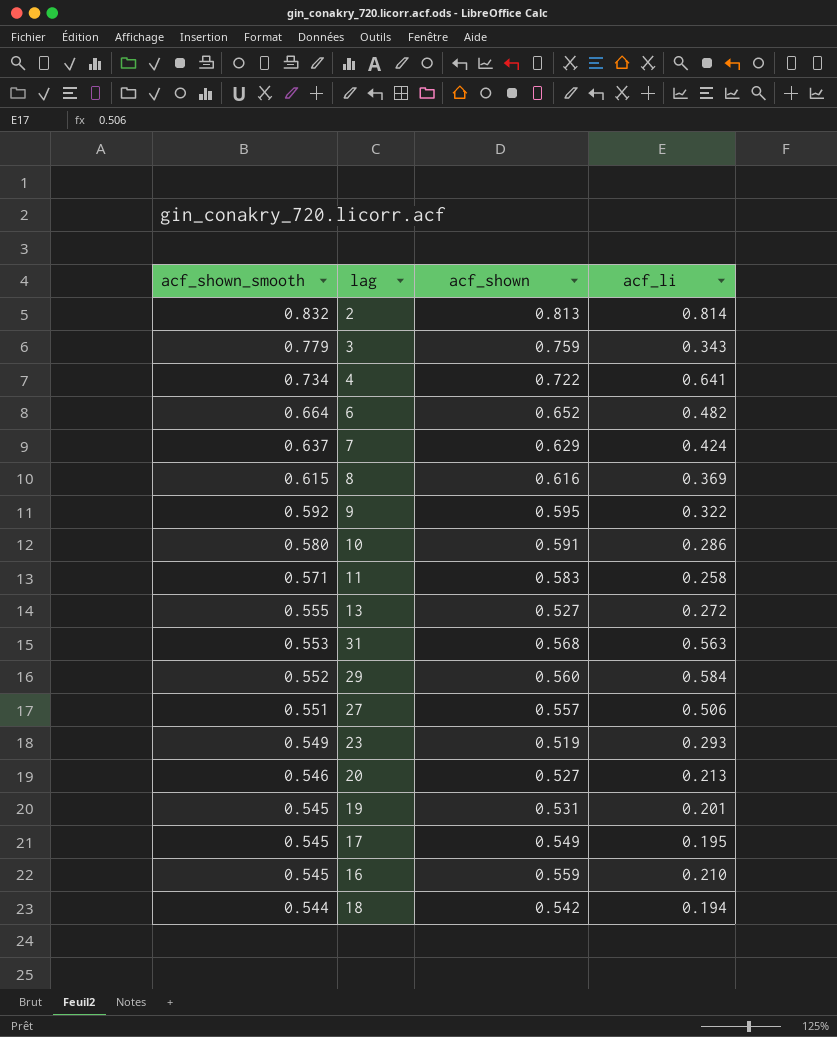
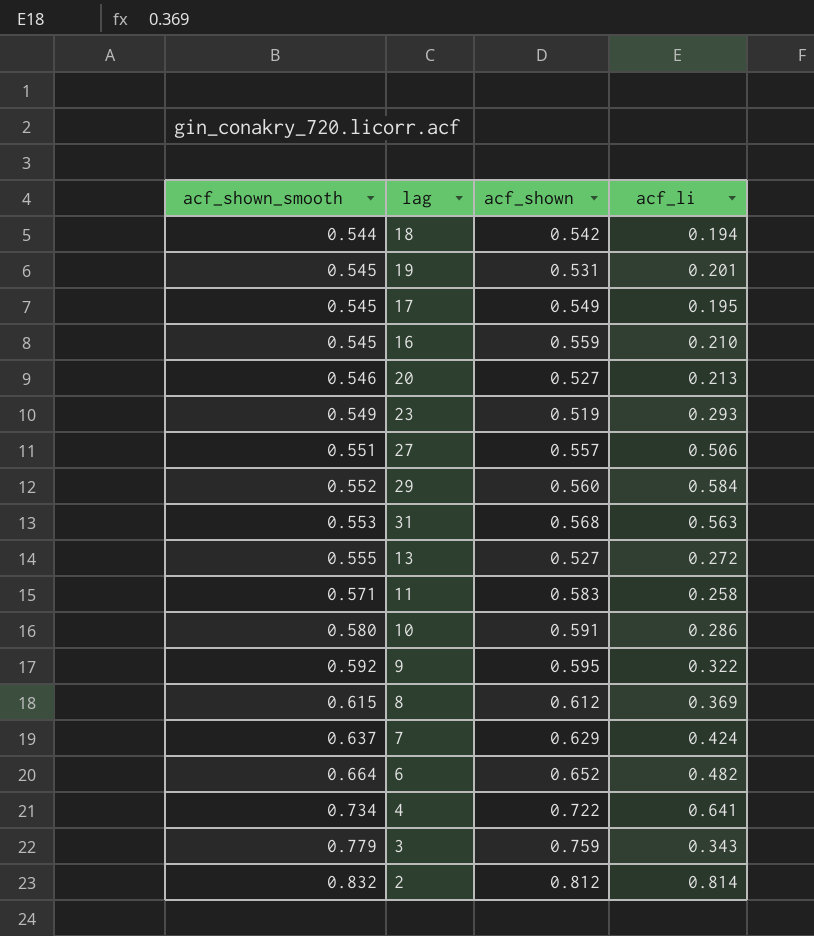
row order: acf_shown_smooth descending -> acf_shown_smooth ascending
8 | acf_shown: 0.616 -> 0.612
2 | acf_shown: 0.813 -> 0.812

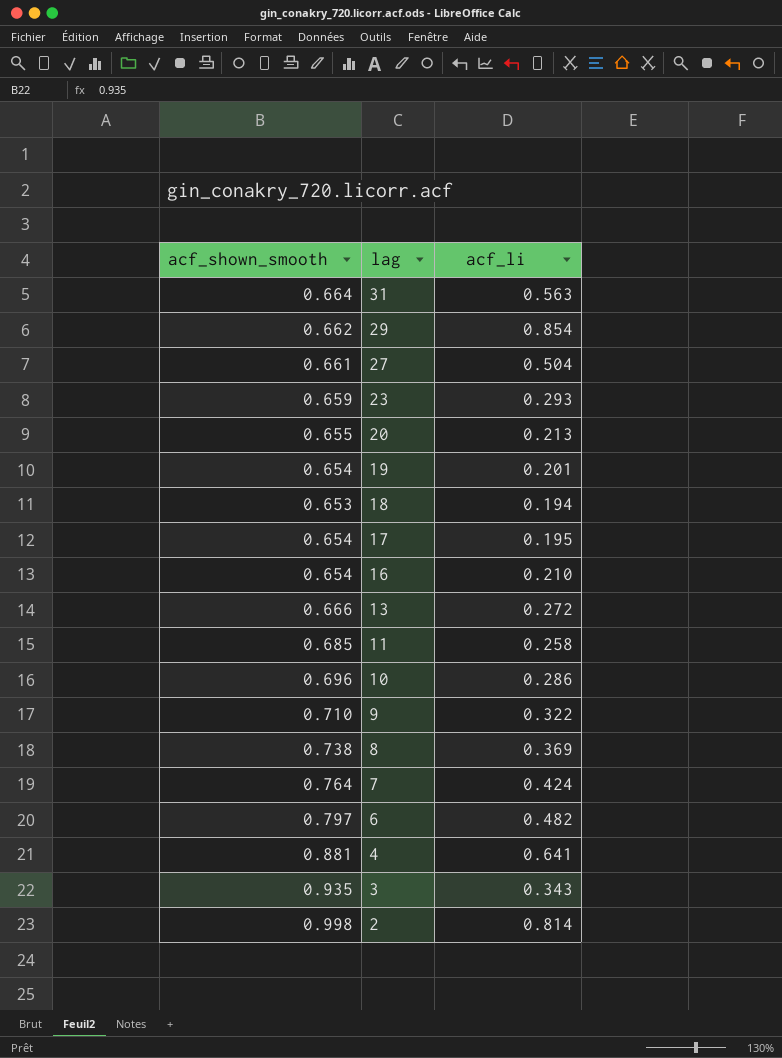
row order: acf_shown_smooth ascending -> lag descending
column acf_shown | position: 3 -> none
31 | acf_shown_smooth: 0.553 -> 0.664
29 | acf_shown_smooth: 0.552 -> 0.662
29 | acf_li: 0.584 -> 0.854
27 | acf_shown_smooth: 0.551 -> 0.661
27 | acf_li: 0.506 -> 0.504
23 | acf_shown_smooth: 0.549 -> 0.659
20 | acf_shown_smooth: 0.546 -> 0.655
19 | acf_shown_smooth: 0.545 -> 0.654
18 | acf_shown_smooth: 0.544 -> 0.653
17 | acf_shown_smooth: 0.545 -> 0.654
16 | acf_shown_smooth: 0.545 -> 0.654
13 | acf_shown_smooth: 0.555 -> 0.666
11 | acf_shown_smooth: 0.571 -> 0.685
10 | acf_shown_smooth: 0.580 -> 0.696
9 | acf_shown_smooth: 0.592 -> 0.710
8 | acf_shown_smooth: 0.615 -> 0.738
7 | acf_shown_smooth: 0.637 -> 0.764
6 | acf_shown_smooth: 0.664 -> 0.797
4 | acf_shown_smooth: 0.734 -> 0.881
3 | acf_shown_smooth: 0.779 -> 0.935
2 | acf_shown_smooth: 0.832 -> 0.998

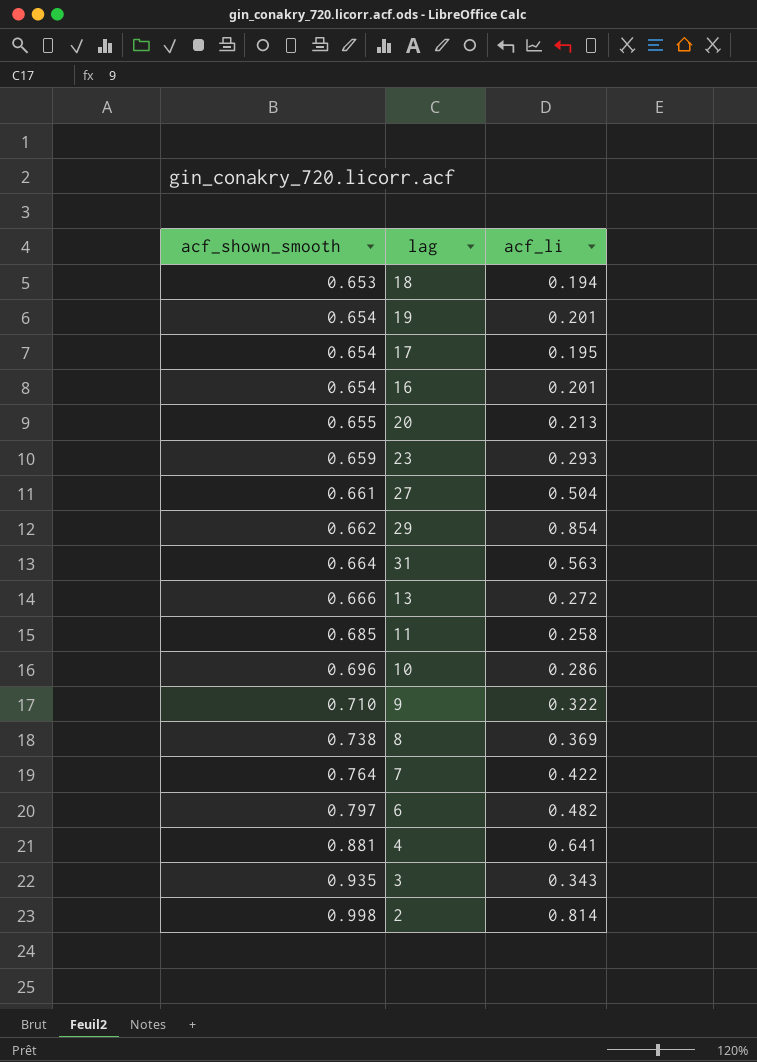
row order: lag descending -> acf_shown_smooth ascending
16 | acf_li: 0.210 -> 0.201
7 | acf_li: 0.424 -> 0.422

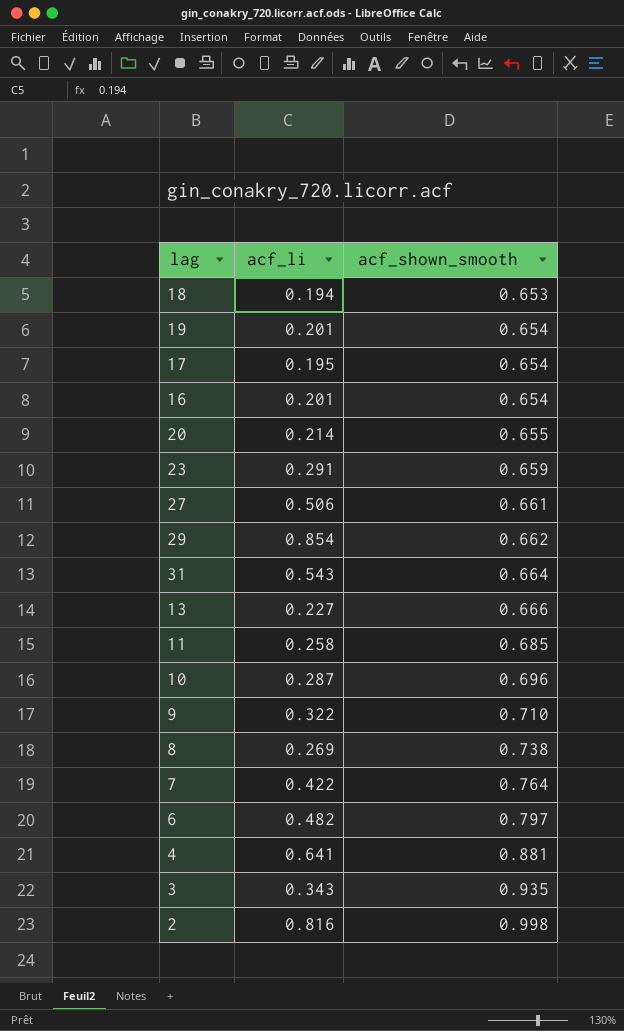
column acf_shown_smooth | position: 1 -> 3
20 | acf_li: 0.213 -> 0.214
23 | acf_li: 0.293 -> 0.291
27 | acf_li: 0.504 -> 0.506
31 | acf_li: 0.563 -> 0.543
13 | acf_li: 0.272 -> 0.227
10 | acf_li: 0.286 -> 0.287
8 | acf_li: 0.369 -> 0.269
2 | acf_li: 0.814 -> 0.816

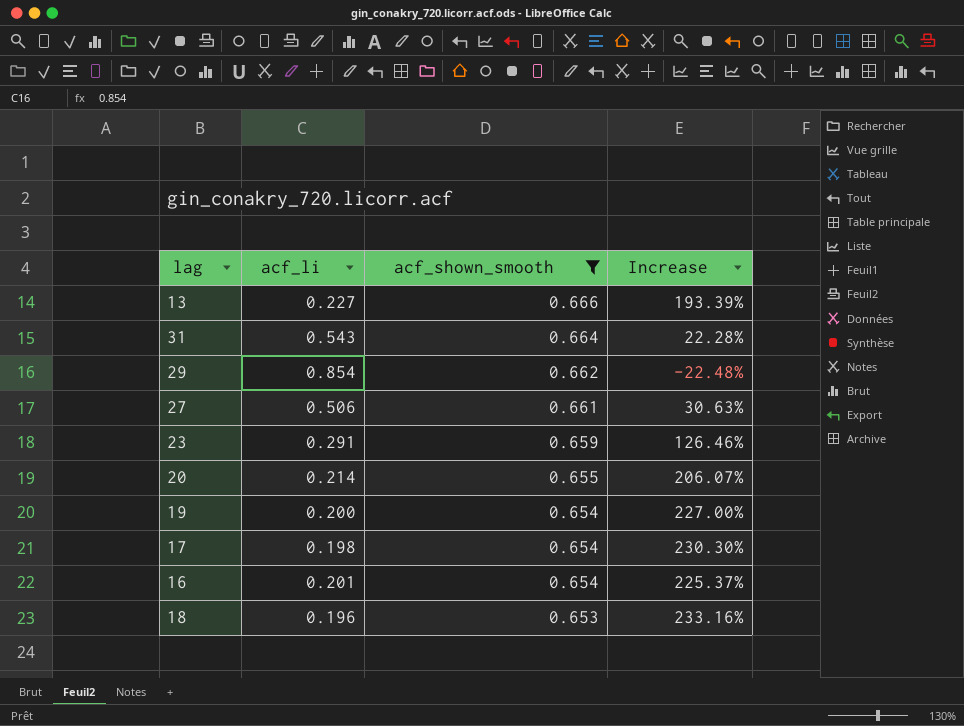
filter: none -> acf_shown_smooth <= 0.666
row order: acf_shown_smooth ascending -> acf_shown_smooth descending
column Increase | formula: none -> ([acf_shown_smooth] - [acf_li]) / [acf_li]
19 | acf_li: 0.201 -> 0.200
17 | acf_li: 0.195 -> 0.198
18 | acf_li: 0.194 -> 0.196

